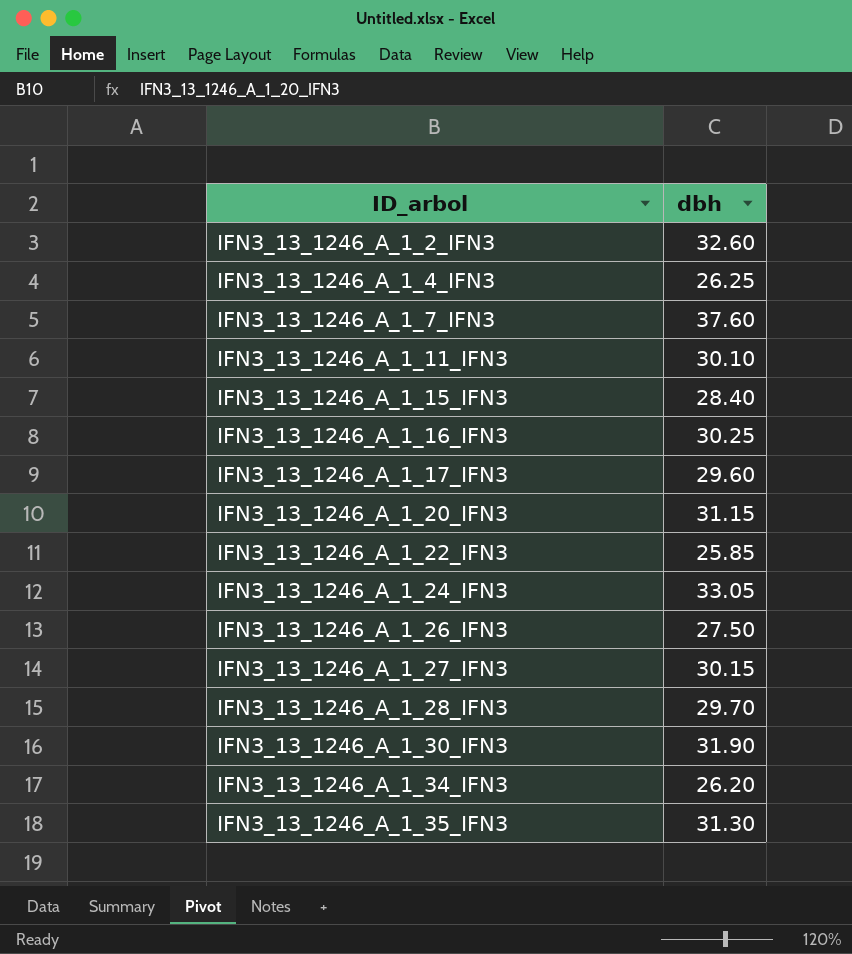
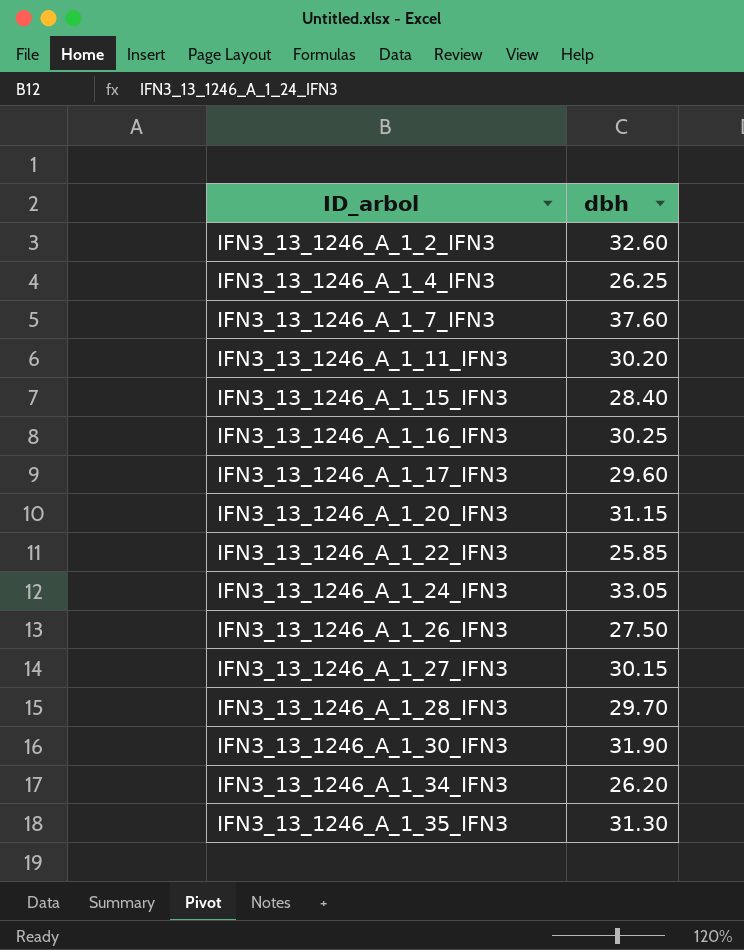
IFN3_13_1246_A_1_11_IFN3 | dbh: 30.10 -> 30.20

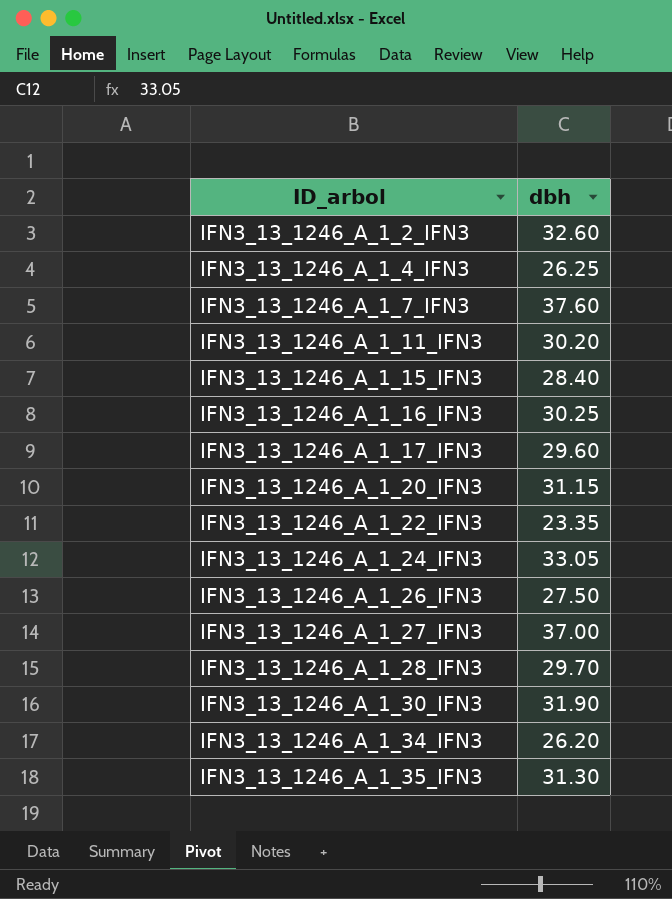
IFN3_13_1246_A_1_22_IFN3 | dbh: 25.85 -> 23.35
IFN3_13_1246_A_1_27_IFN3 | dbh: 30.15 -> 37.00

